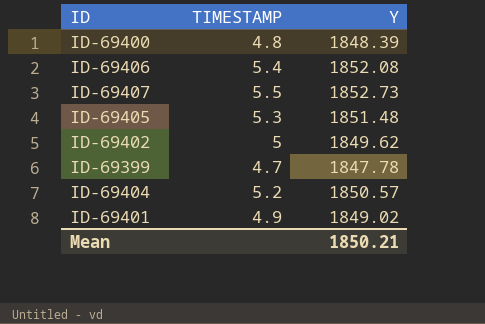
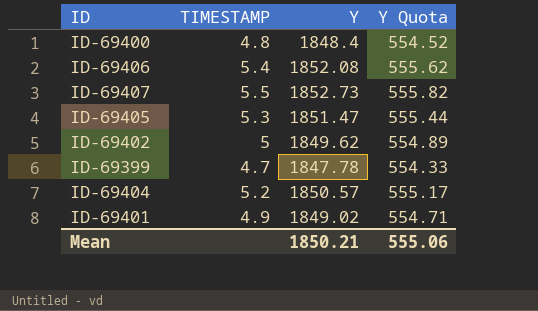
column Y Quota | formula: none -> [Y] * 0.3
ID-69400 | Y: 1848.39 -> 1848.4
ID-69405 | Y: 1851.48 -> 1851.47

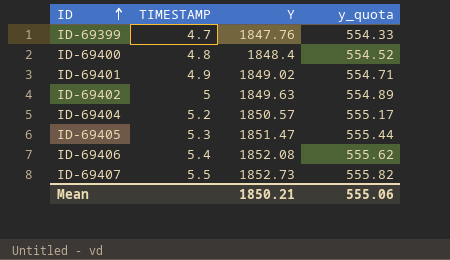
row order: none -> ID ascending
column name: Y Quota -> y_quota
ID-69399 | Y: 1847.78 -> 1847.76
ID-69402 | Y: 1849.62 -> 1849.63

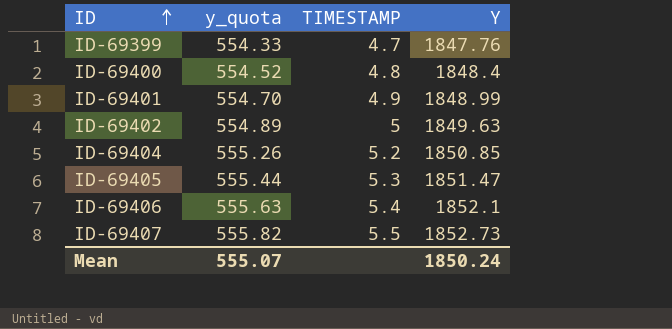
column y_quota | position: 4 -> 2
ID-69401 | y_quota: 554.71 -> 554.70
ID-69401 | Y: 1849.02 -> 1848.99
ID-69404 | y_quota: 555.17 -> 555.26
ID-69404 | Y: 1850.57 -> 1850.85
ID-69406 | y_quota: 555.62 -> 555.63
ID-69406 | Y: 1852.08 -> 1852.1
Mean | y_quota: 555.06 -> 555.07
Mean | Y: 1850.21 -> 1850.24

